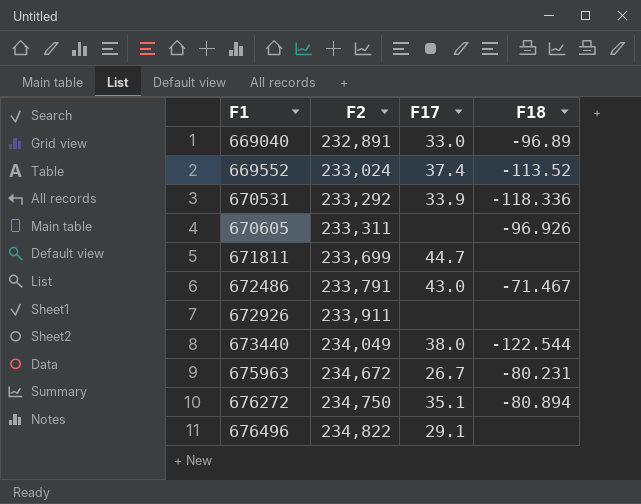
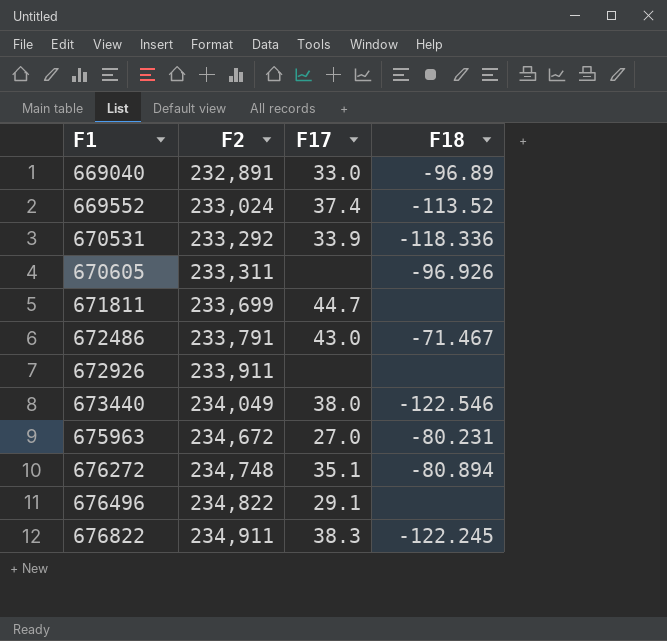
673440 | F18: -122.544 -> -122.546
675963 | F17: 26.7 -> 27.0
676272 | F2: 234,750 -> 234,748
row 676822: none -> 234,911 | 38.3 | -122.245

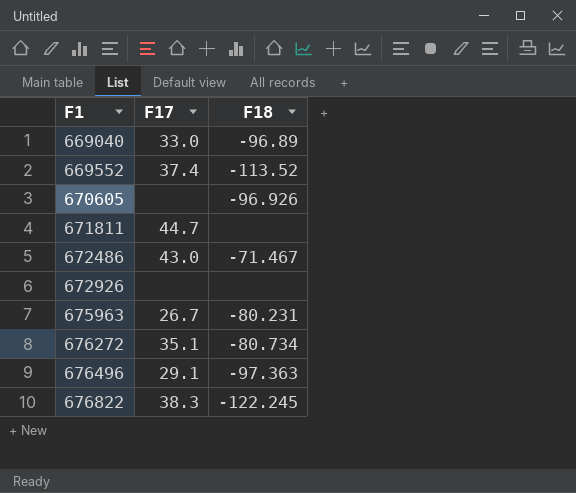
column F2 | position: 2 -> none
row 670531: 233,292 | 33.9 | -118.336 -> none
row 673440: 234,049 | 38.0 | -122.546 -> none
675963 | F17: 27.0 -> 26.7
676272 | F18: -80.894 -> -80.734
676496 | F18: none -> -97.363

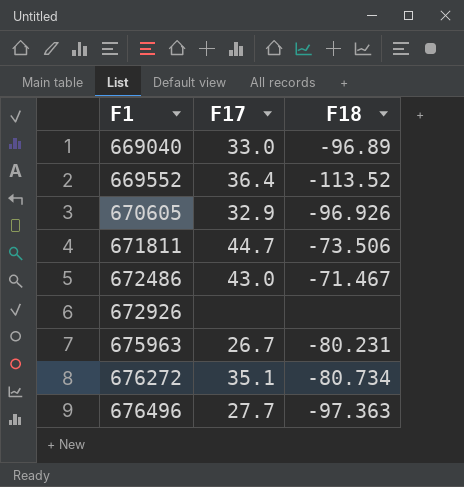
row 676822: 38.3 | -122.245 -> none
669552 | F17: 37.4 -> 36.4
670605 | F17: none -> 32.9
671811 | F18: none -> -73.506
676496 | F17: 29.1 -> 27.7

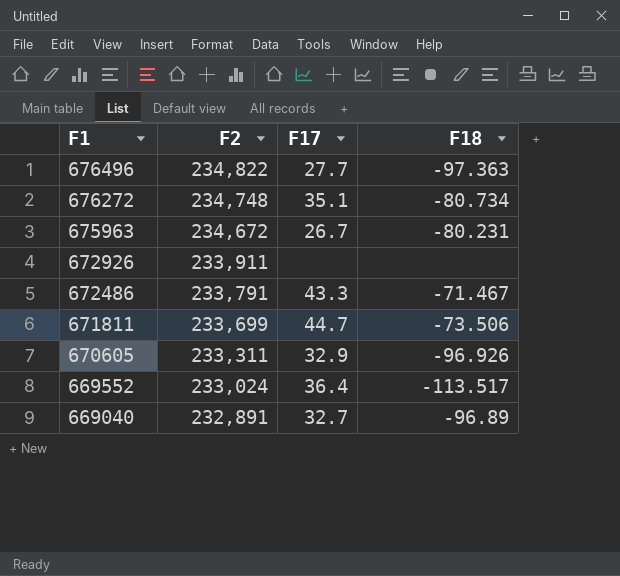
row order: F1 ascending -> F1 descending
column F2 | position: none -> 2
672486 | F17: 43.0 -> 43.3
669552 | F18: -113.52 -> -113.517
669040 | F17: 33.0 -> 32.7

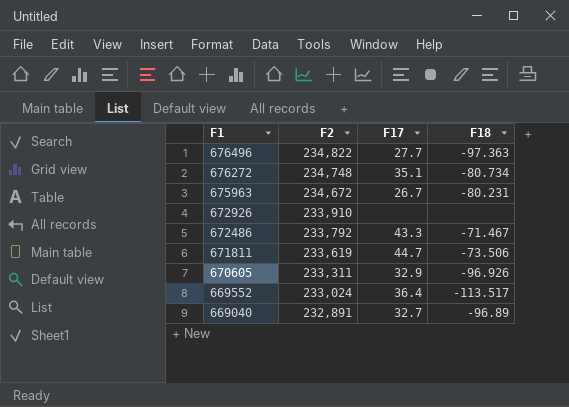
672926 | F2: 233,911 -> 233,910
672486 | F2: 233,791 -> 233,792
671811 | F2: 233,699 -> 233,619

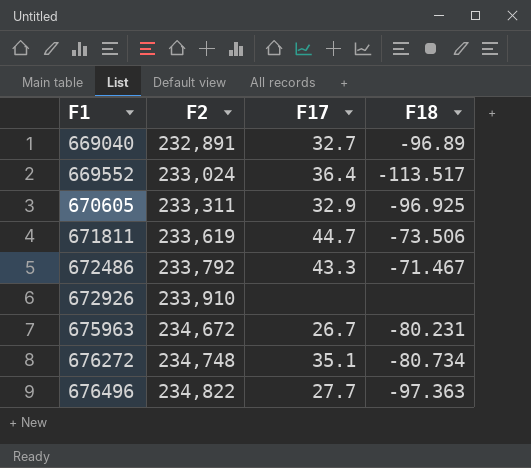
row order: F1 descending -> F1 ascending
670605 | F18: -96.926 -> -96.925

